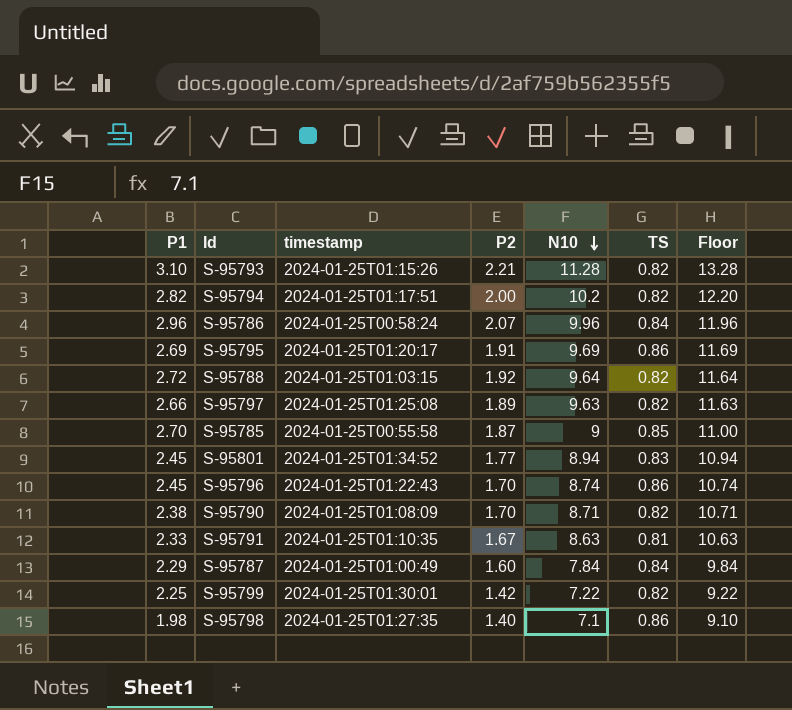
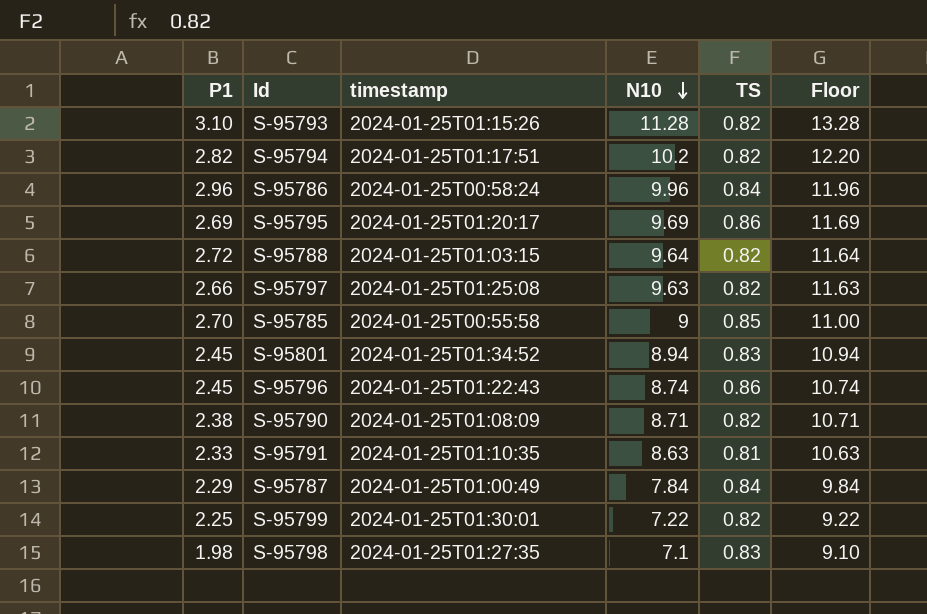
column P2 | position: 4 -> none
S-95798 | TS: 0.86 -> 0.83

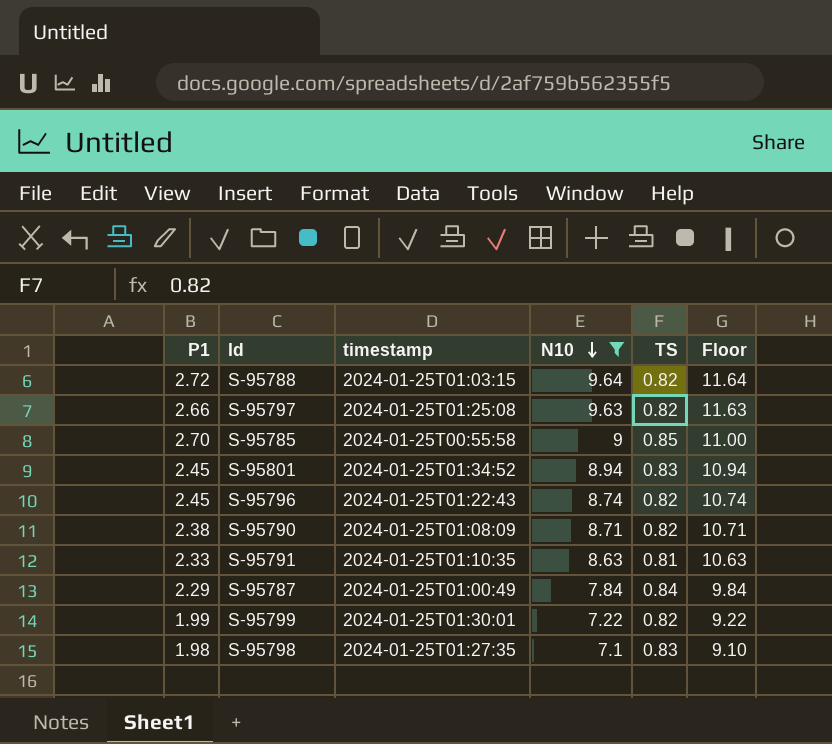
filter: none -> N10 <= 9.64
S-95796 | TS: 0.86 -> 0.82
S-95799 | P1: 2.25 -> 1.99

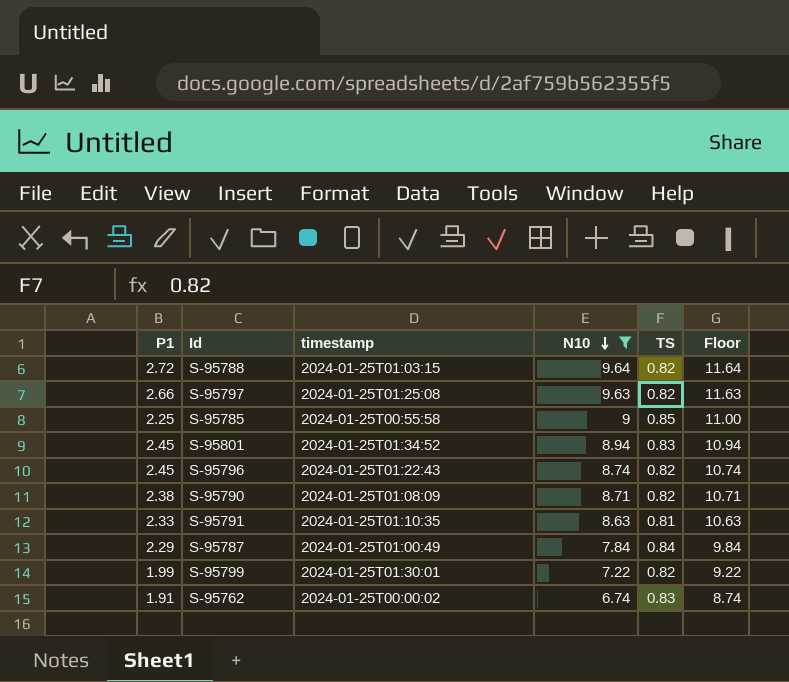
row S-95798: 1.98 | 2024-01-25T01:27:35 | 7.1 | 0.83 | 9.10 -> none
S-95785 | P1: 2.70 -> 2.25
row S-95762: none -> 1.91 | 2024-01-25T00:00:02 | 6.74 | 0.83 | 8.74

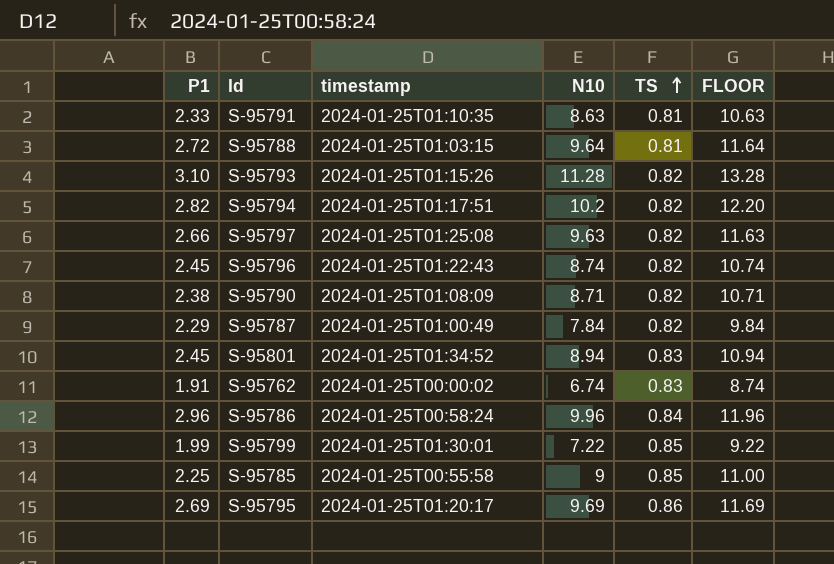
filter: N10 <= 9.64 -> none
row order: N10 descending -> TS ascending
column name: Floor -> FLOOR
S-95788 | TS: 0.82 -> 0.81
S-95787 | TS: 0.84 -> 0.82
S-95799 | TS: 0.82 -> 0.85

